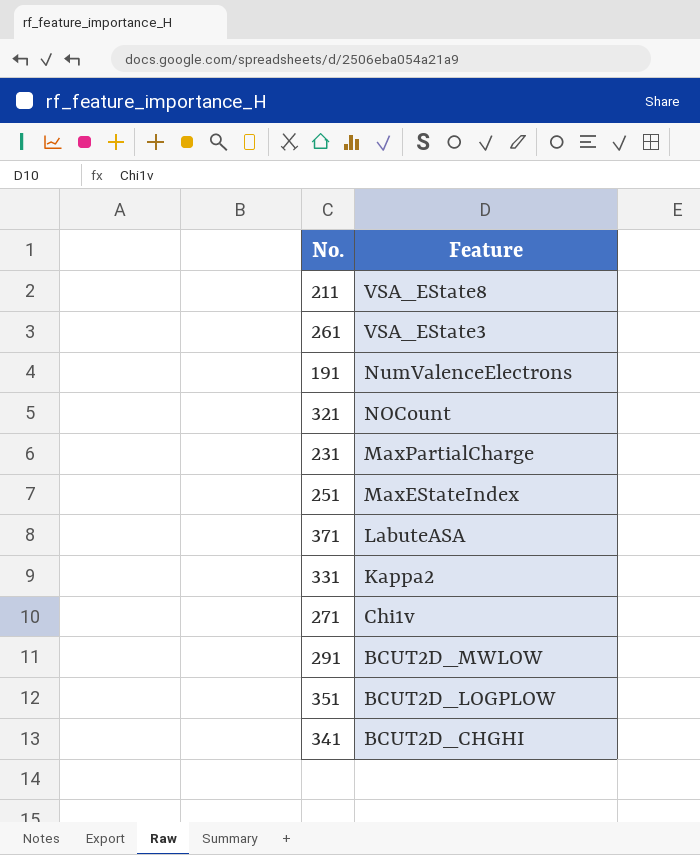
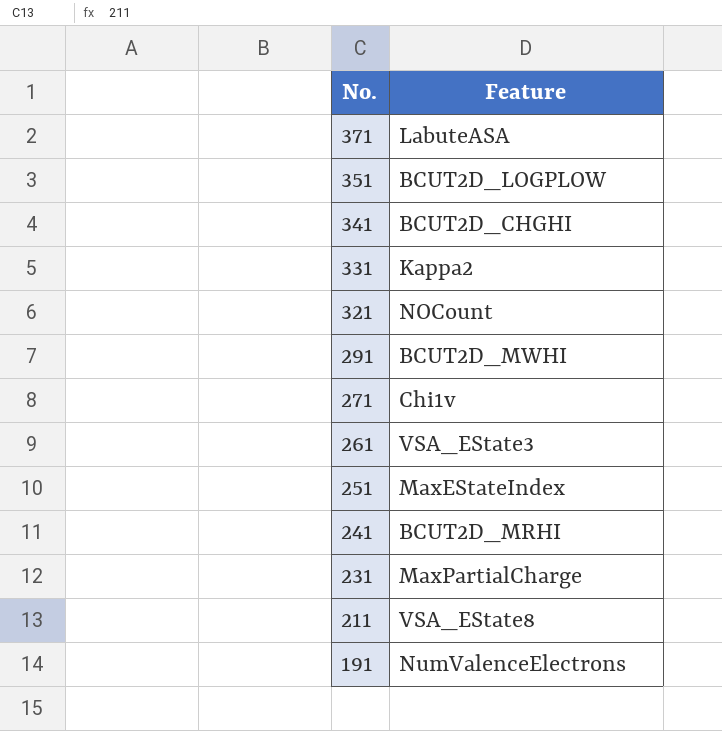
row order: Feature descending -> No. descending
291 | Feature: BCUT2D_MWLOW -> BCUT2D_MWHI
row 241: none -> BCUT2D_MRHI

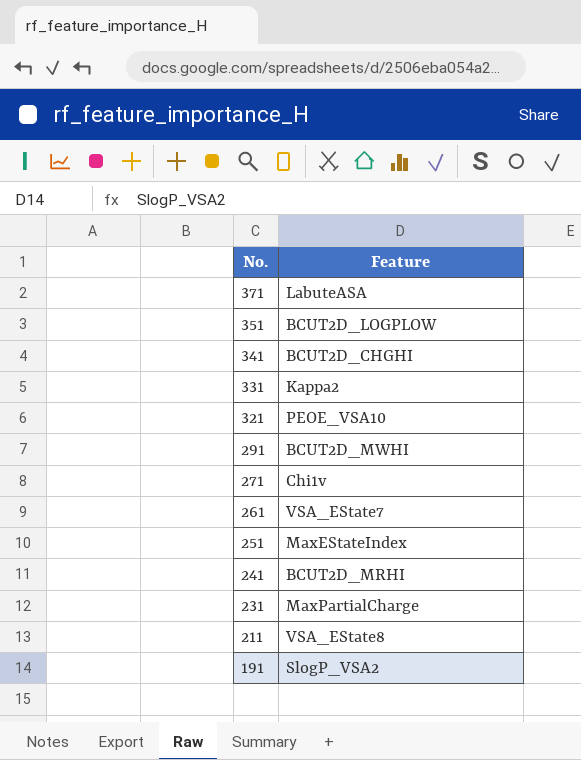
321 | Feature: NOCount -> PEOE_VSA10
261 | Feature: VSA_EState3 -> VSA_EState7
191 | Feature: NumValenceElectrons -> SlogP_VSA2

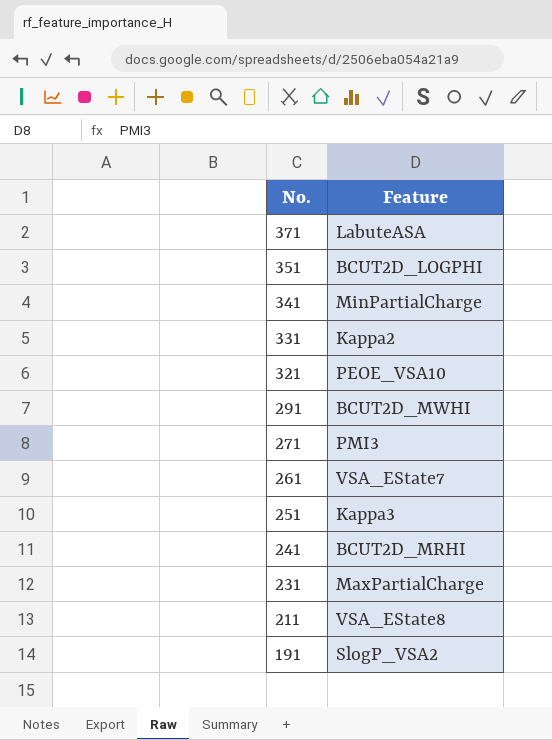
351 | Feature: BCUT2D_LOGPLOW -> BCUT2D_LOGPHI
341 | Feature: BCUT2D_CHGHI -> MinPartialCharge
271 | Feature: Chi1v -> PMI3
251 | Feature: MaxEStateIndex -> Kappa3

